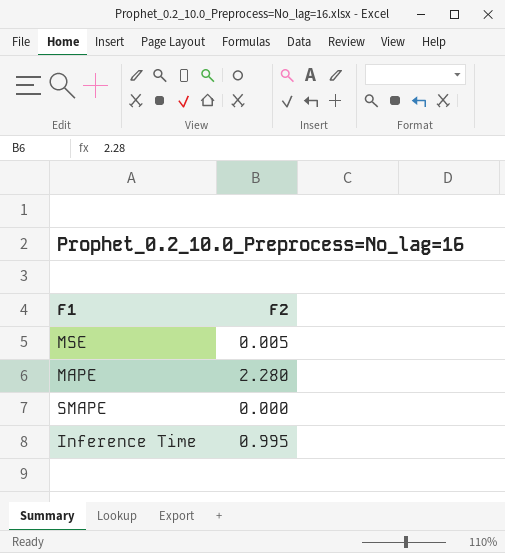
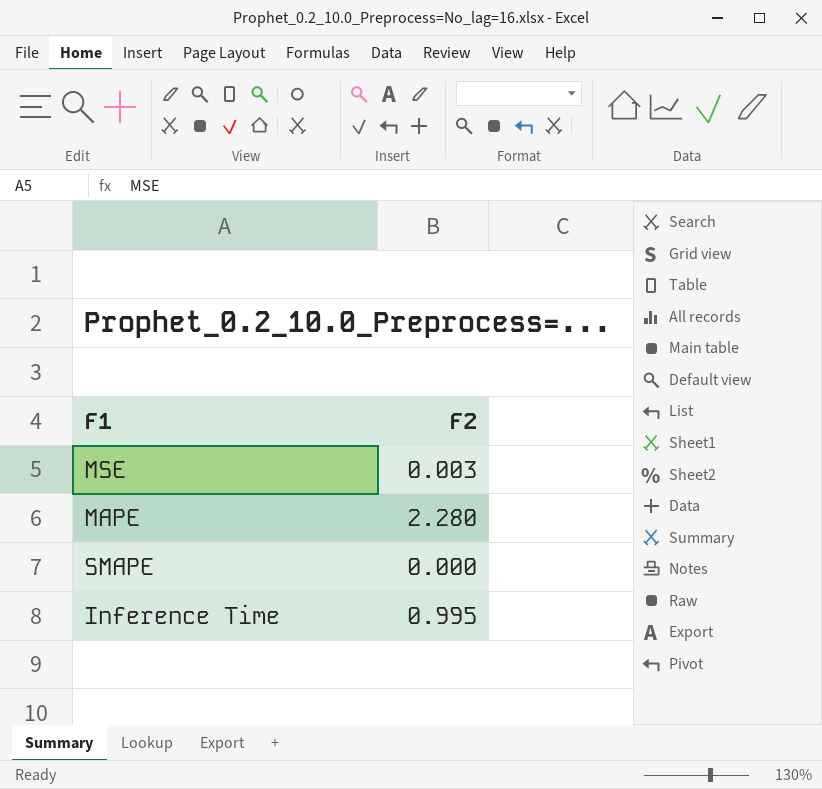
MSE | F2: 0.005 -> 0.003

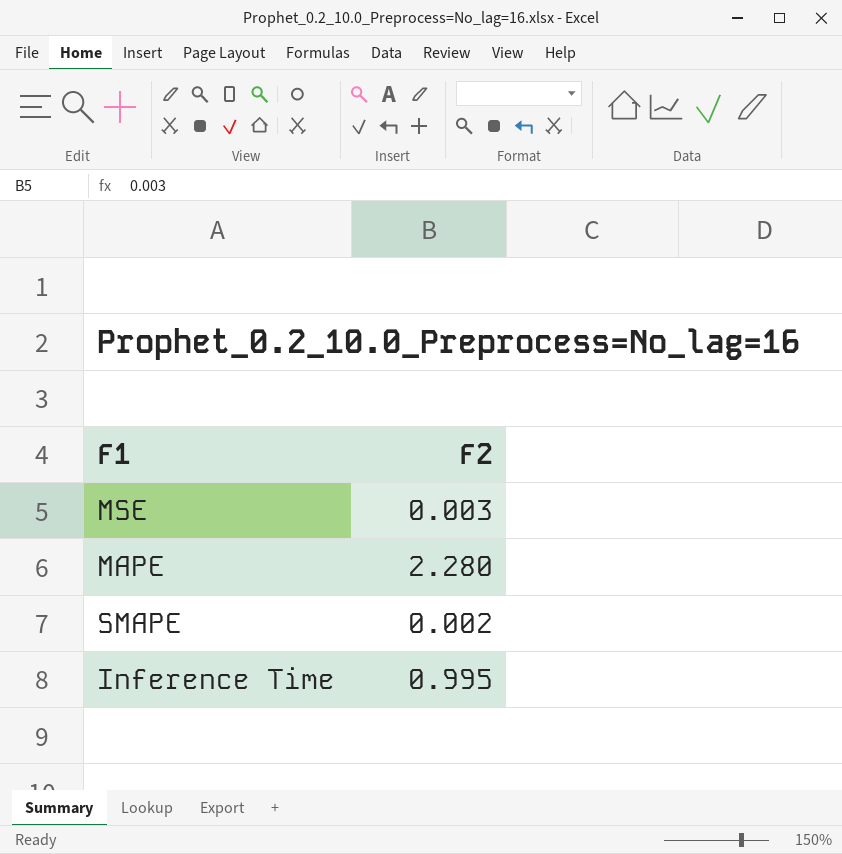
SMAPE | F2: 0.000 -> 0.002

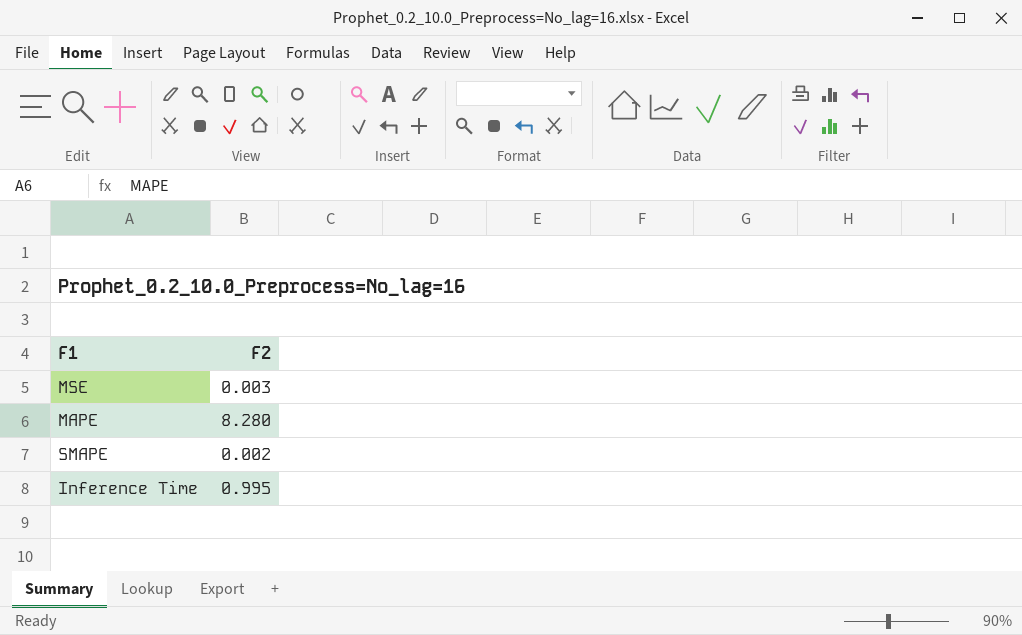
MAPE | F2: 2.280 -> 8.280

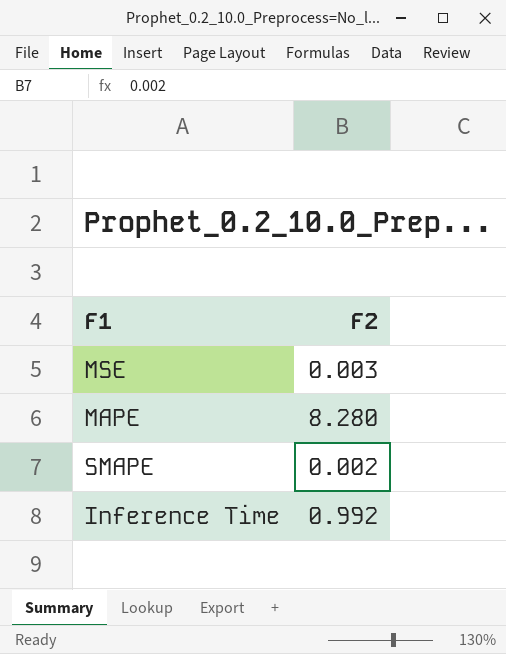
Inference Time | F2: 0.995 -> 0.992

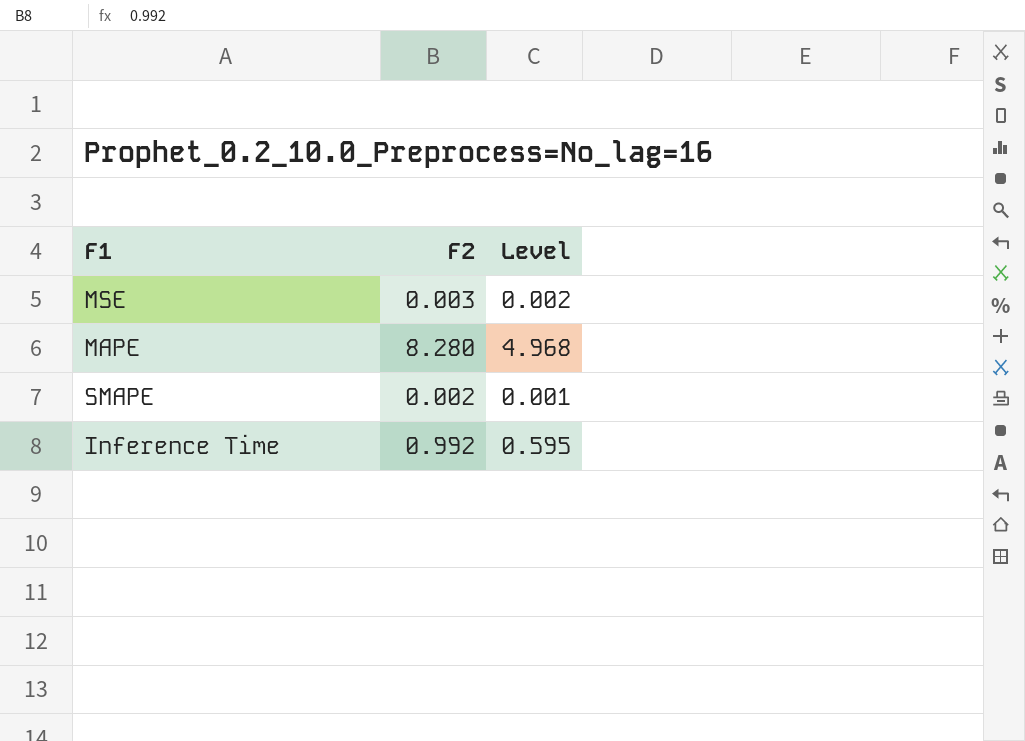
column Level | formula: none -> [F2] * 0.6

